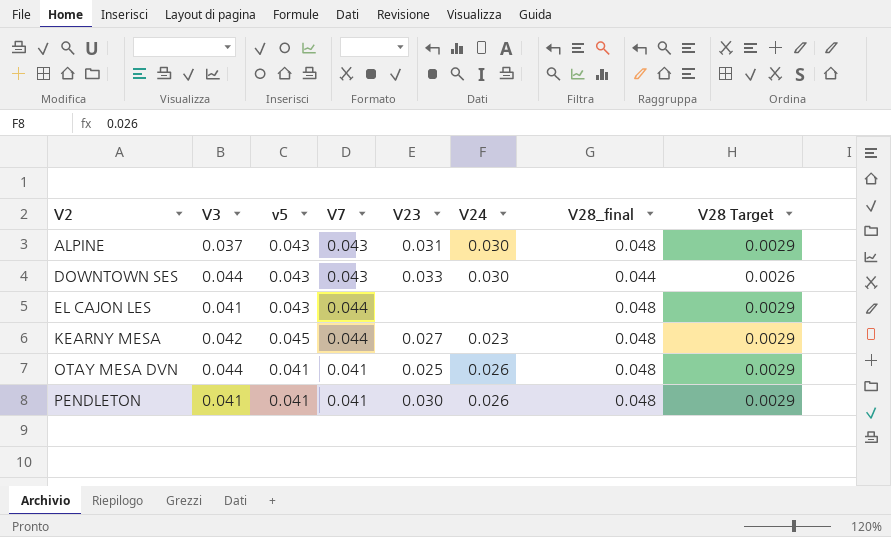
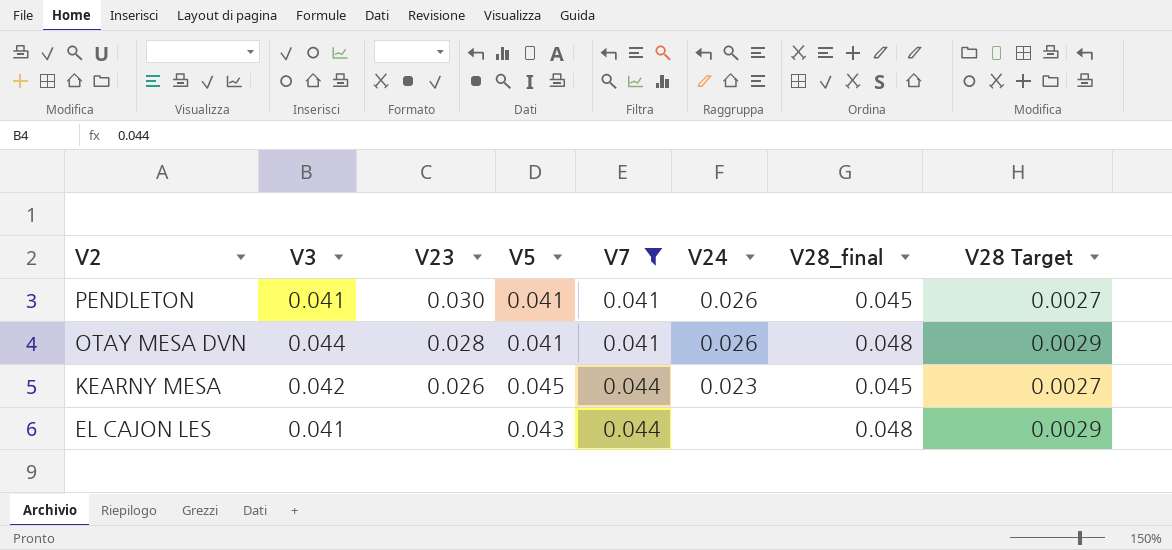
filter: none -> V7 != 0.043
row order: V2 ascending -> V2 descending
column V23 | position: 5 -> 3
column name: v5 -> V5
PENDLETON | V28_final: 0.048 -> 0.045
PENDLETON | V28 Target: 0.0029 -> 0.0027
OTAY MESA DVN | V23: 0.025 -> 0.028
KEARNY MESA | V23: 0.027 -> 0.026
KEARNY MESA | V28_final: 0.048 -> 0.045
KEARNY MESA | V28 Target: 0.0029 -> 0.0027

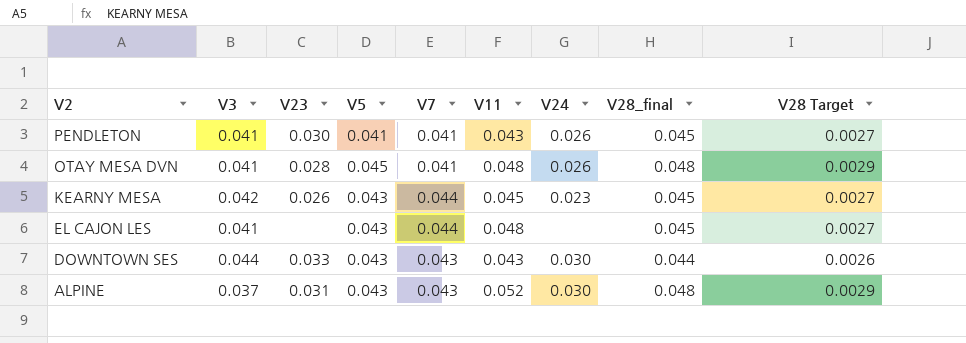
filter: V7 != 0.043 -> none
column V11 | position: none -> 6
OTAY MESA DVN | V3: 0.044 -> 0.041
OTAY MESA DVN | V5: 0.041 -> 0.045
KEARNY MESA | V5: 0.045 -> 0.043
EL CAJON LES | V28_final: 0.048 -> 0.045
EL CAJON LES | V28 Target: 0.0029 -> 0.0027

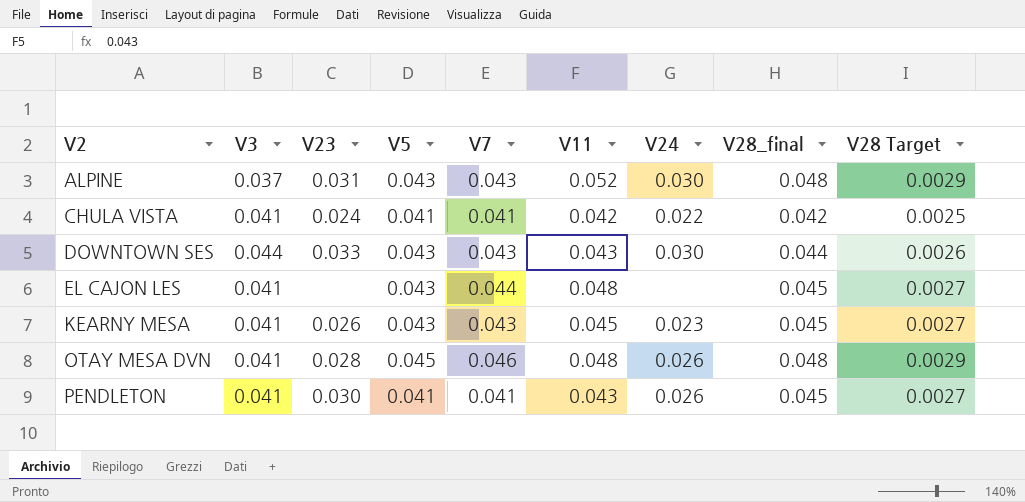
row order: V2 descending -> V2 ascending
row CHULA VISTA: none -> 0.041 | 0.024 | 0.041 | 0.041 | 0.042 | 0.022 | 0.042 | 0.0025
KEARNY MESA | V3: 0.042 -> 0.041
KEARNY MESA | V7: 0.044 -> 0.043
OTAY MESA DVN | V7: 0.041 -> 0.046

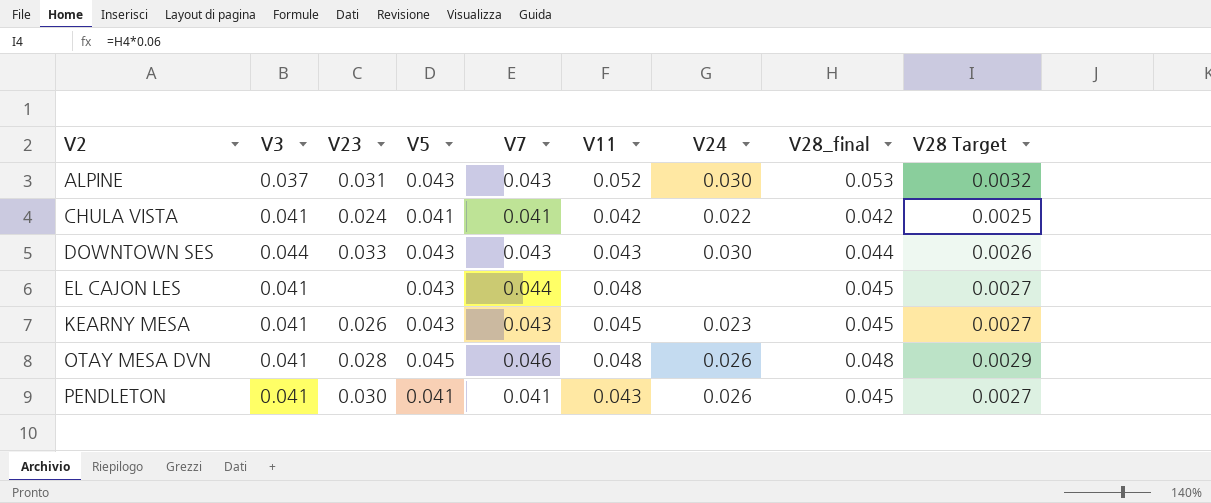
ALPINE | V28_final: 0.048 -> 0.053
ALPINE | V28 Target: 0.0029 -> 0.0032

